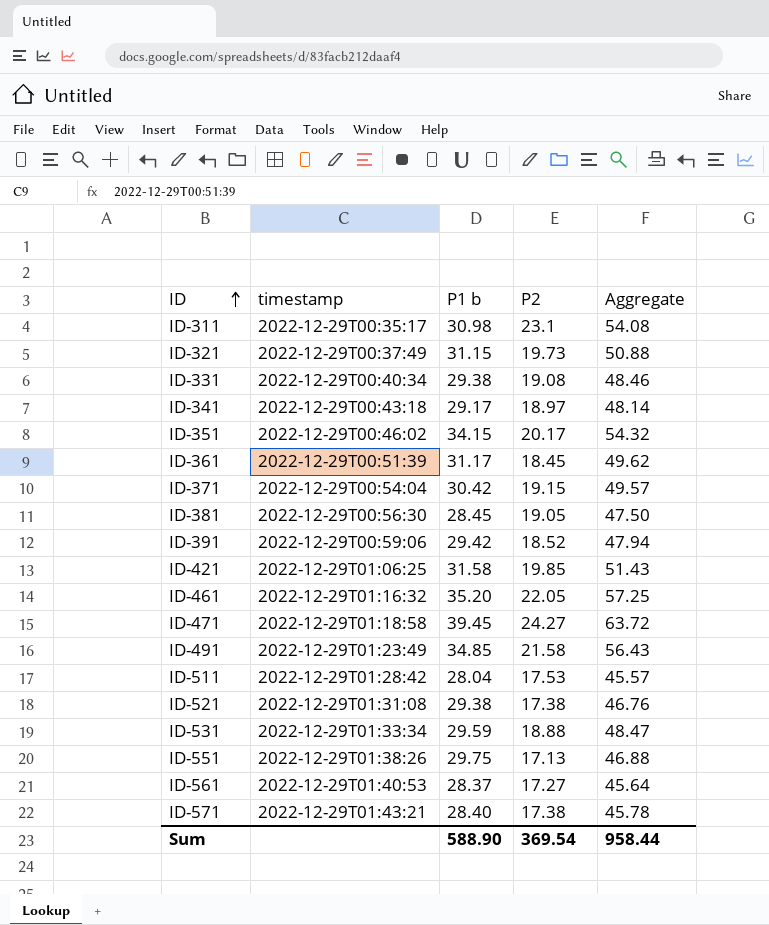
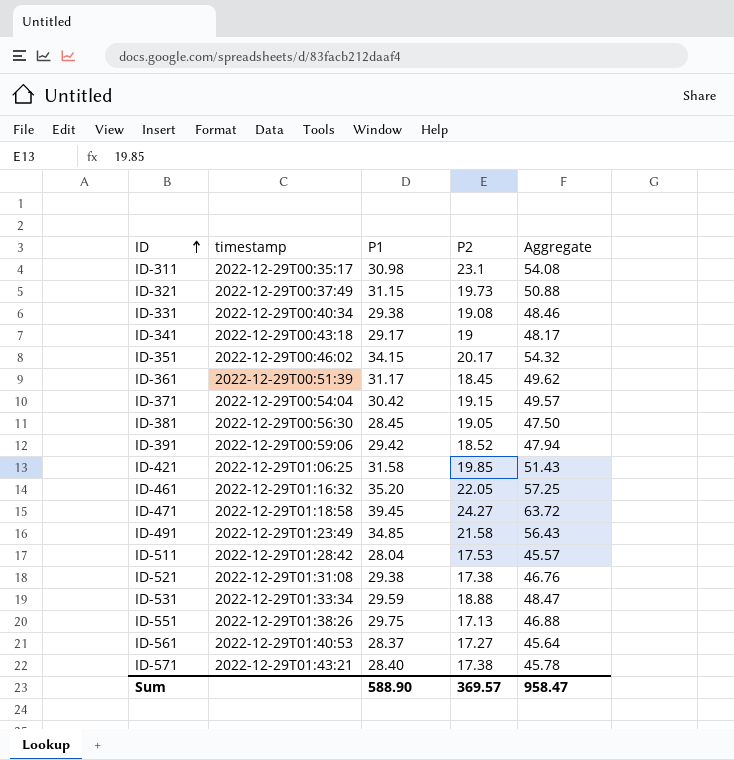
column name: P1 b -> P1
ID-341 | P2: 18.97 -> 19
ID-341 | Aggregate: 48.14 -> 48.17
Sum | P2: 369.54 -> 369.57
Sum | Aggregate: 958.44 -> 958.47

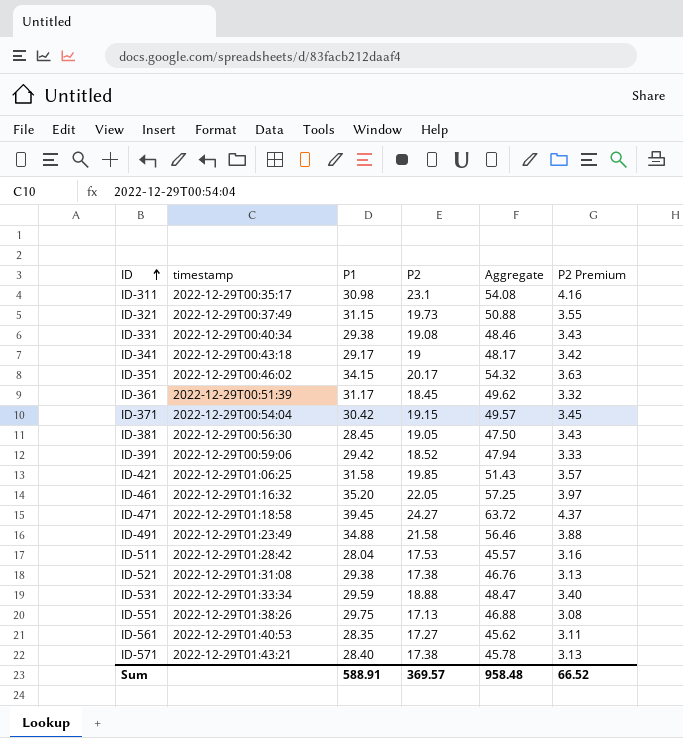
column P2 Premium | formula: none -> [P2] * 0.18
ID-491 | P1: 34.85 -> 34.88
ID-491 | Aggregate: 56.43 -> 56.46
ID-561 | P1: 28.37 -> 28.35
ID-561 | Aggregate: 45.64 -> 45.62
Sum | P1: 588.90 -> 588.91
Sum | Aggregate: 958.47 -> 958.48

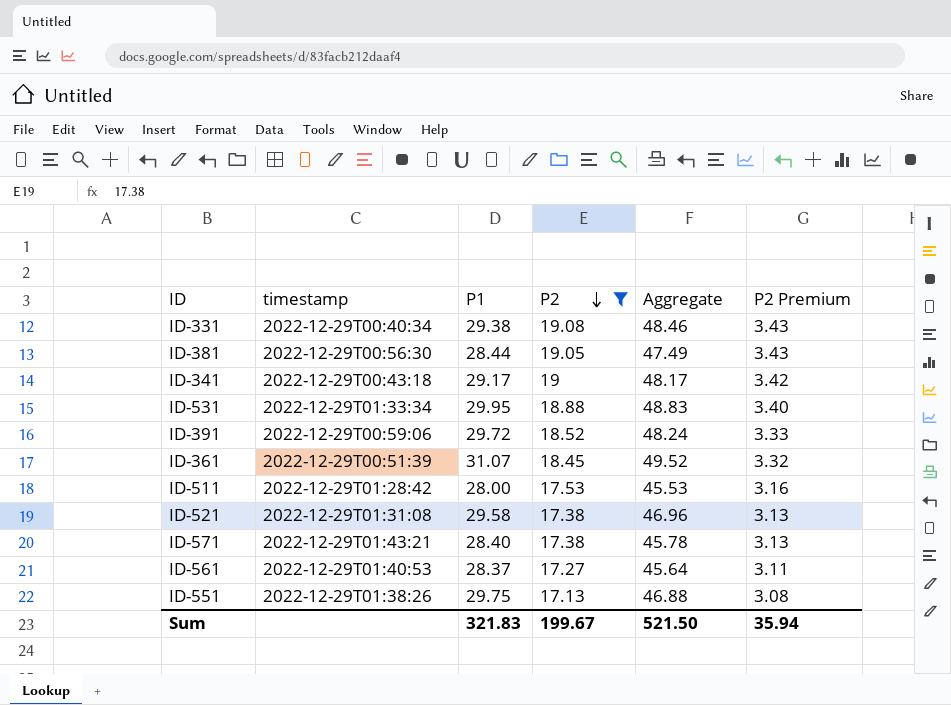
filter: none -> P2 <= 19.08
row order: ID ascending -> P2 descending
ID-381 | P1: 28.45 -> 28.44
ID-381 | Aggregate: 47.50 -> 47.49
ID-531 | P1: 29.59 -> 29.95
ID-531 | Aggregate: 48.47 -> 48.83
ID-391 | P1: 29.42 -> 29.72
ID-391 | Aggregate: 47.94 -> 48.24
ID-361 | P1: 31.17 -> 31.07
ID-361 | Aggregate: 49.62 -> 49.52
ID-511 | P1: 28.04 -> 28.00
ID-511 | Aggregate: 45.57 -> 45.53
ID-521 | P1: 29.38 -> 29.58
ID-521 | Aggregate: 46.76 -> 46.96
ID-561 | P1: 28.35 -> 28.37
ID-561 | Aggregate: 45.62 -> 45.64
Sum | P1: 588.91 -> 321.83
Sum | P2: 369.57 -> 199.67
Sum | Aggregate: 958.48 -> 521.50
Sum | P2 Premium: 66.52 -> 35.94

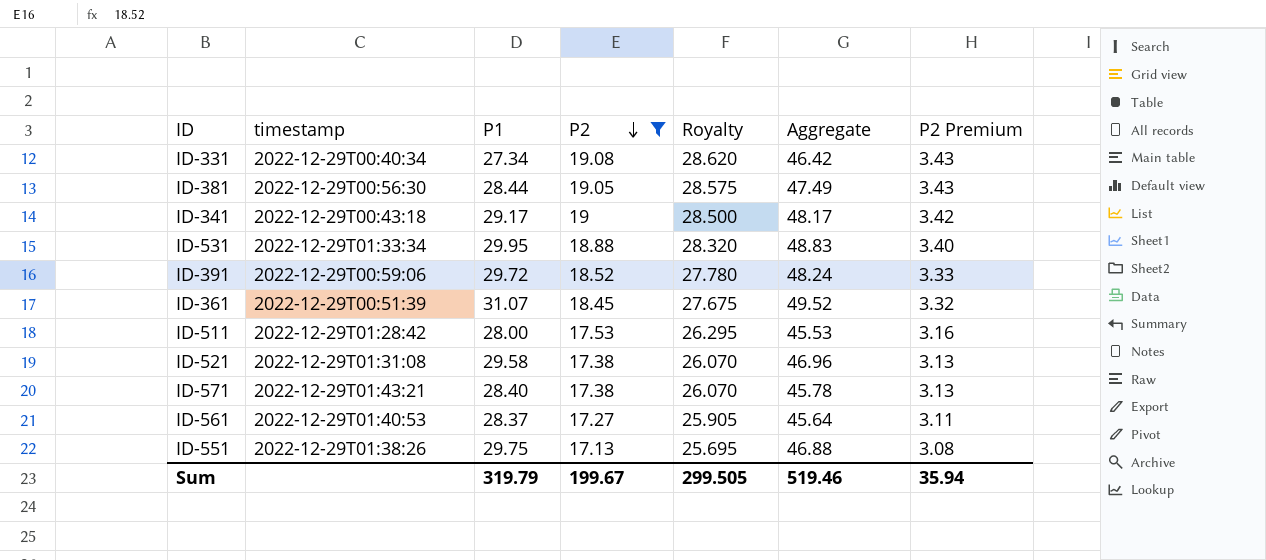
column Royalty | formula: none -> [P2] * 1.5
ID-331 | P1: 29.38 -> 27.34
ID-331 | Aggregate: 48.46 -> 46.42
Sum | P1: 321.83 -> 319.79
Sum | Aggregate: 521.50 -> 519.46

